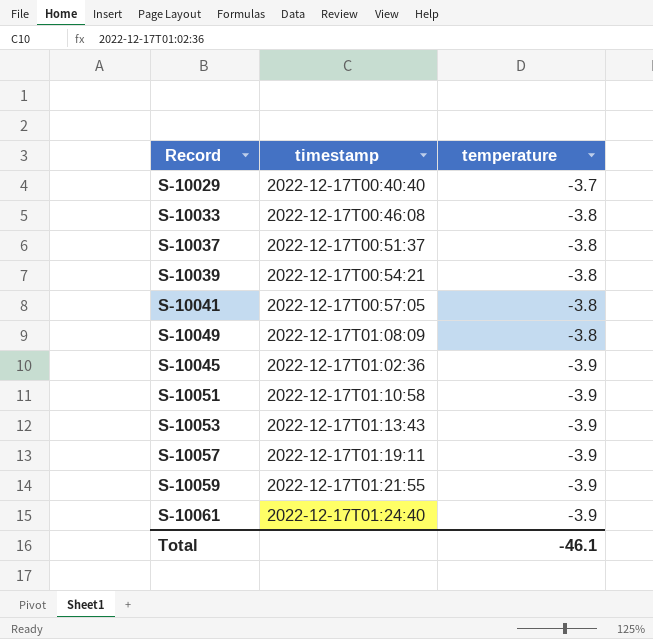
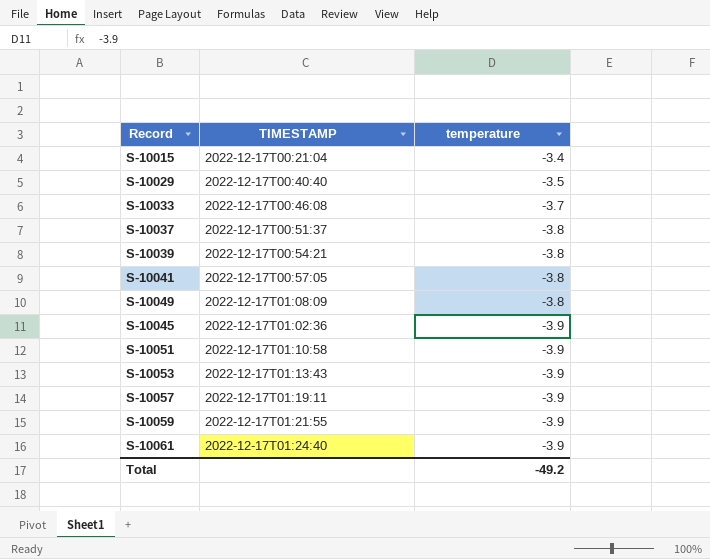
column name: timestamp -> TIMESTAMP
row S-10015: none -> 2022-12-17T00:21:04 | -3.4
S-10029 | temperature: -3.7 -> -3.5
S-10033 | temperature: -3.8 -> -3.7
Total | temperature: -46.1 -> -49.2

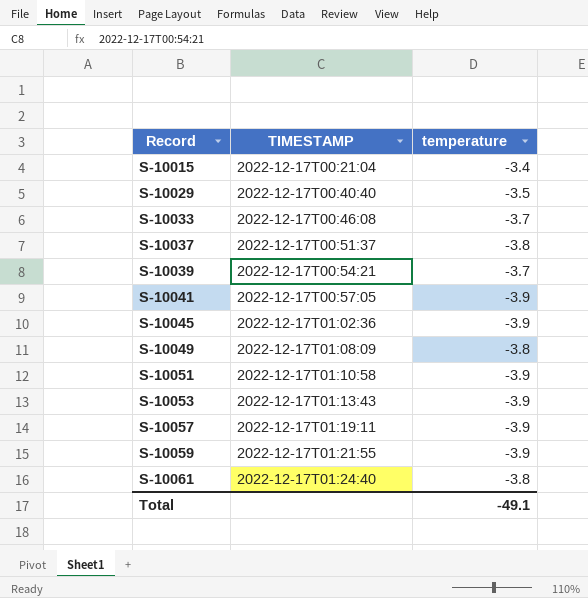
row order: temperature descending -> Record ascending
S-10039 | temperature: -3.8 -> -3.7
S-10041 | temperature: -3.8 -> -3.9
S-10061 | temperature: -3.9 -> -3.8
Total | temperature: -49.2 -> -49.1

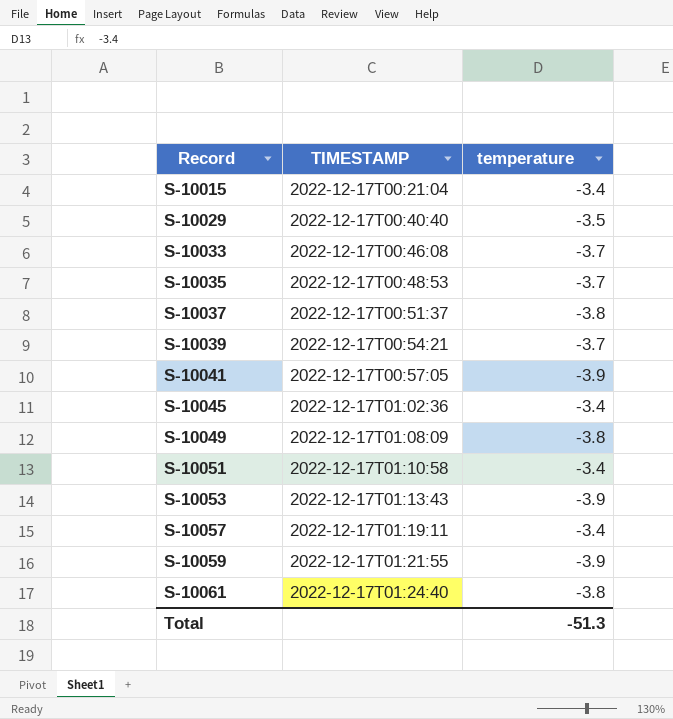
row S-10035: none -> 2022-12-17T00:48:53 | -3.7
S-10045 | temperature: -3.9 -> -3.4
S-10051 | temperature: -3.9 -> -3.4
S-10057 | temperature: -3.9 -> -3.4
Total | temperature: -49.1 -> -51.3

